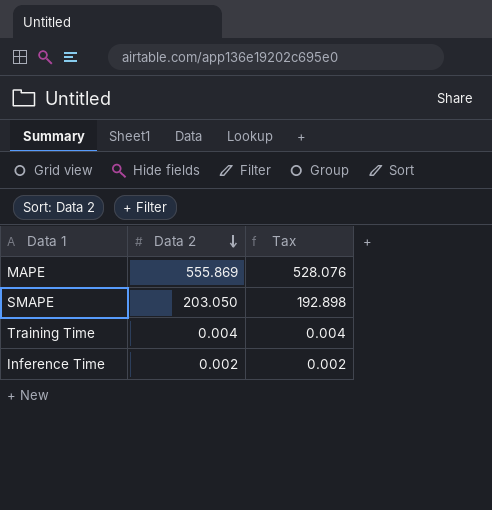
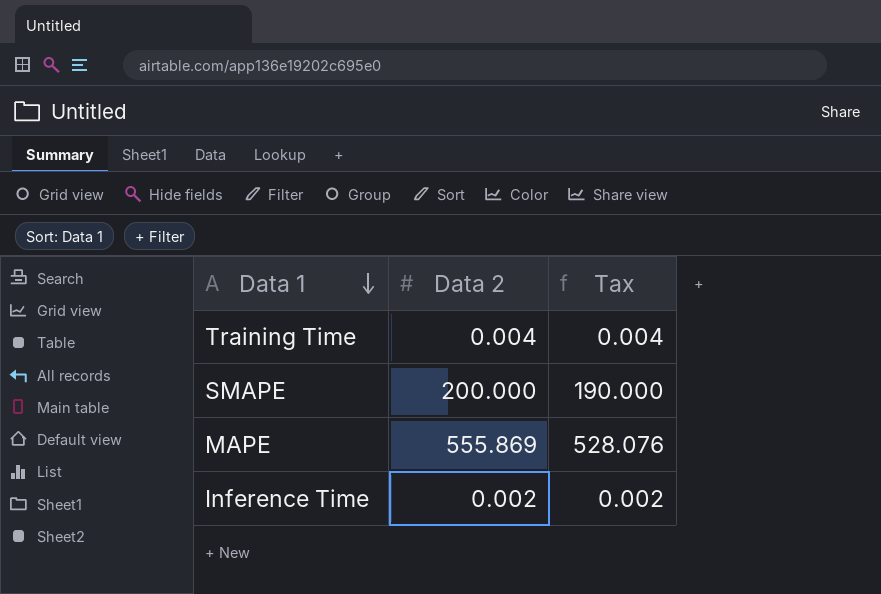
row order: Data 2 descending -> Data 1 descending
SMAPE | Data 2: 203.050 -> 200.000
SMAPE | Tax: 192.898 -> 190.000

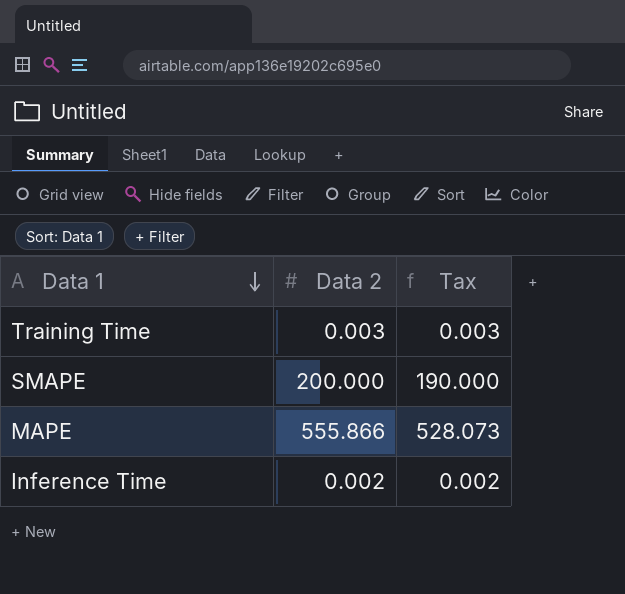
Training Time | Data 2: 0.004 -> 0.003
Training Time | Tax: 0.004 -> 0.003
MAPE | Data 2: 555.869 -> 555.866
MAPE | Tax: 528.076 -> 528.073

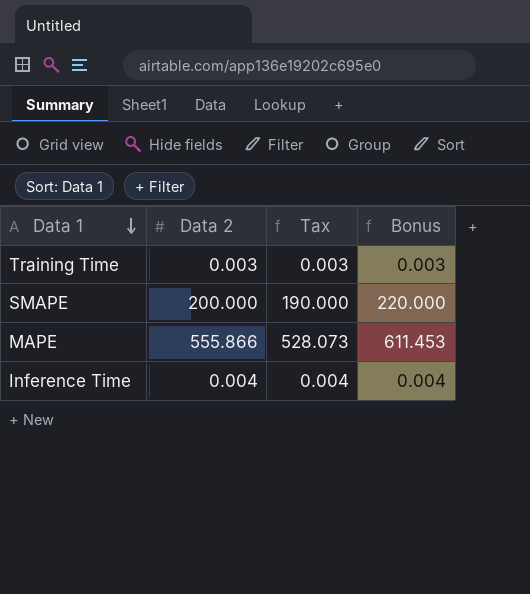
column Bonus | formula: none -> [Data 2] * 1.1
Inference Time | Data 2: 0.002 -> 0.004
Inference Time | Tax: 0.002 -> 0.004

